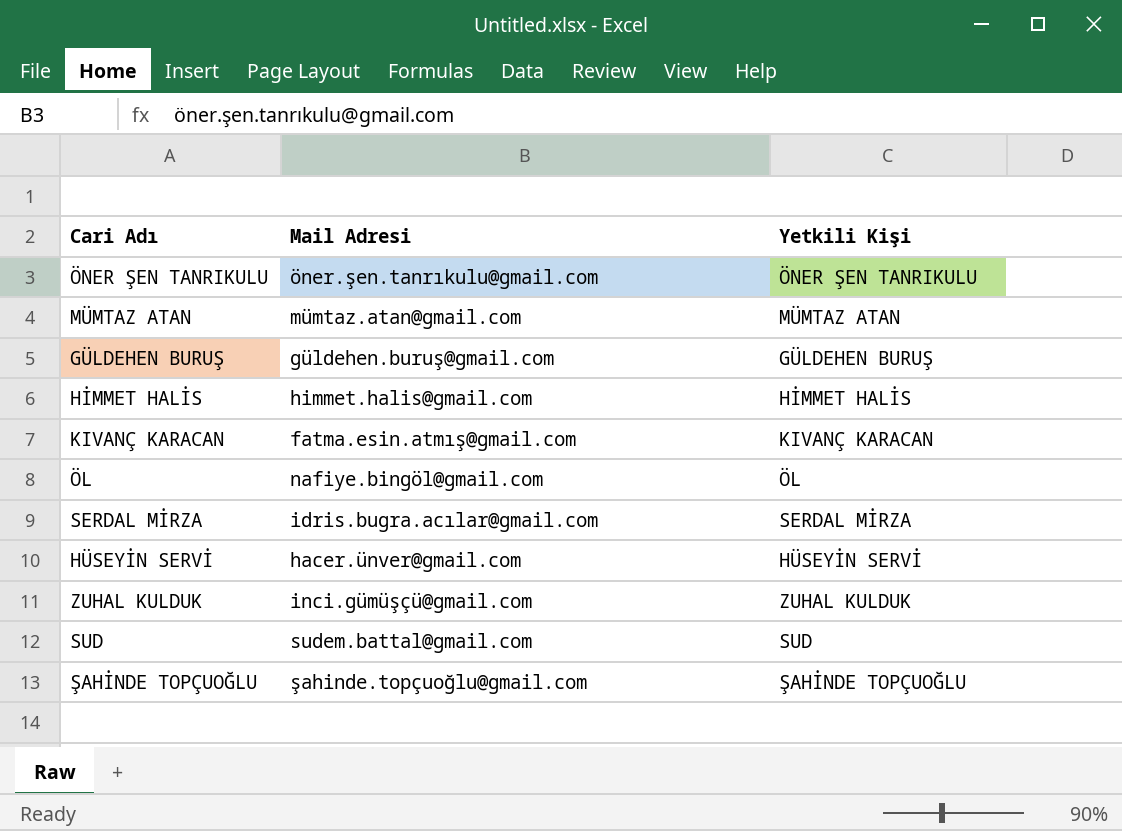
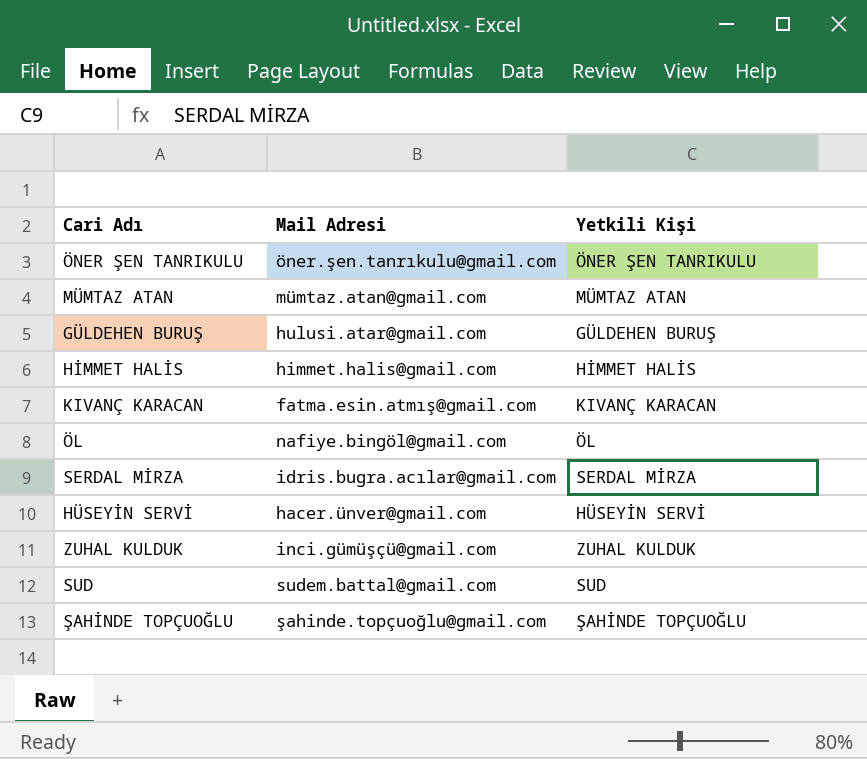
GÜLDEHEN BURUŞ | Mail Adresi: güldehen.buruş@gmail.com -> hulusi.atar@gmail.com

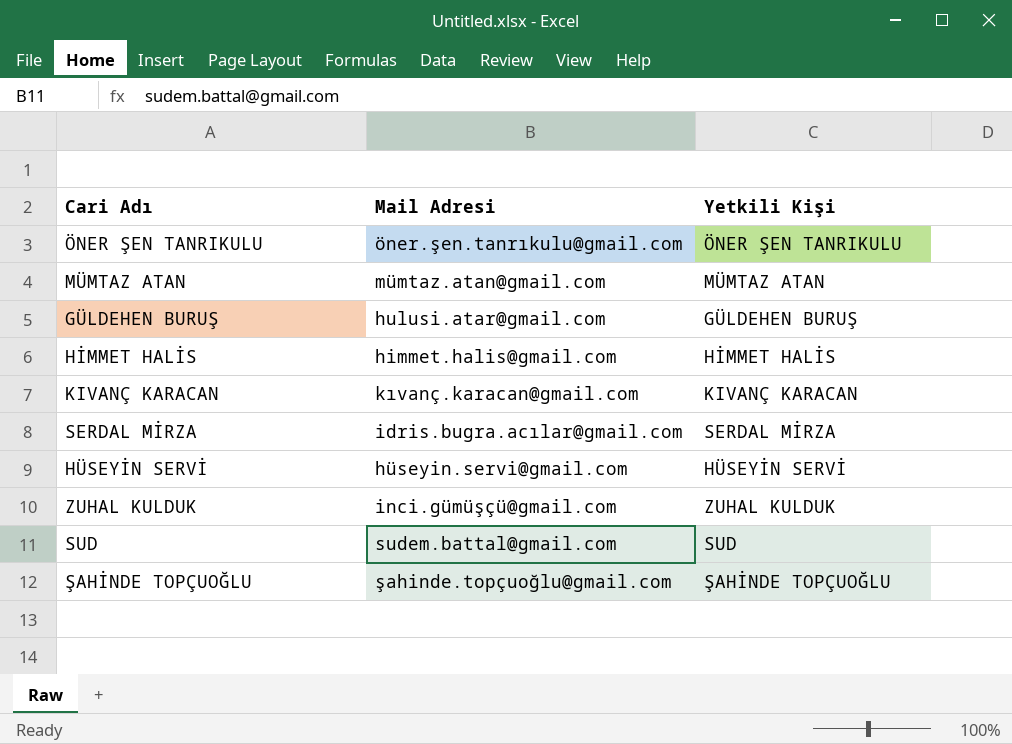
row ÖL: nafiye.bingöl@gmail.com | ÖL -> none
KIVANÇ KARACAN | Mail Adresi: fatma.esin.atmış@gmail.com -> kıvanç.karacan@gmail.com
HÜSEYİN SERVİ | Mail Adresi: hacer.ünver@gmail.com -> hüseyin.servi@gmail.com

